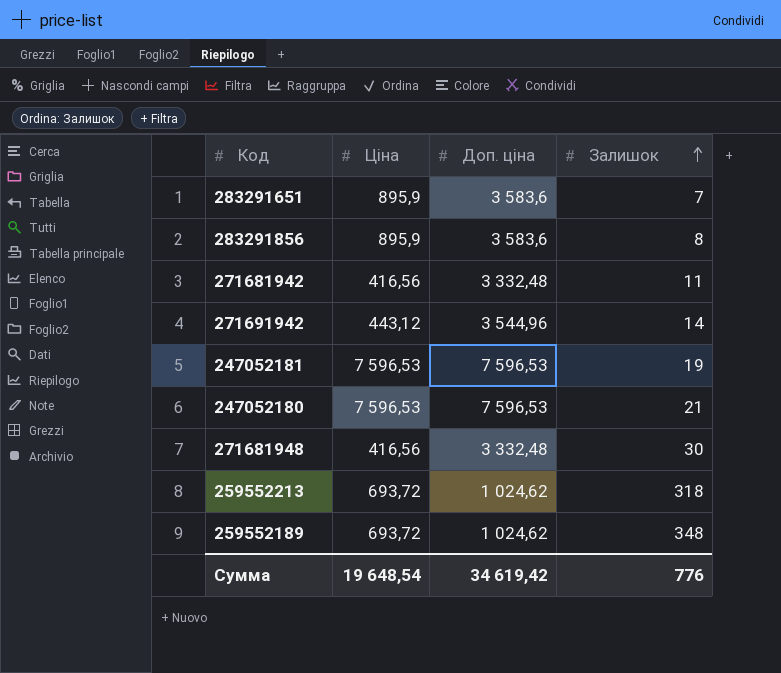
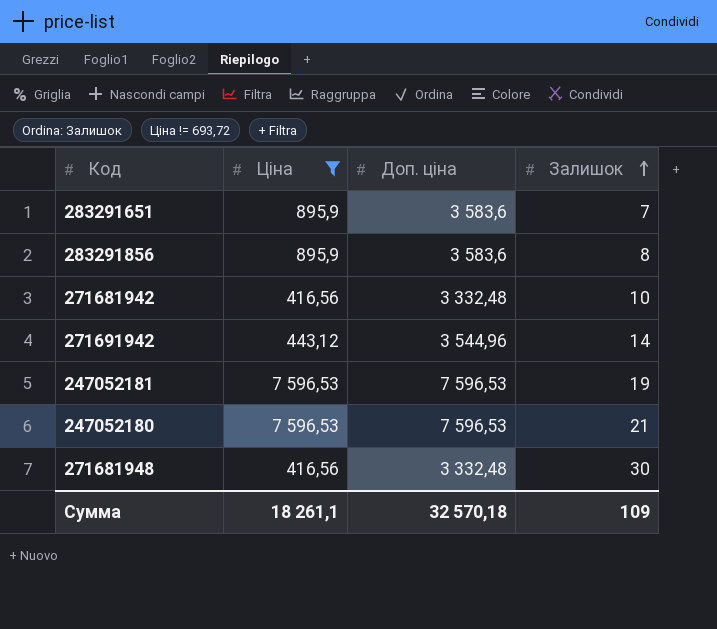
filter: none -> Ціна != 693,72
271681942 | Залишок: 11 -> 10
Сумма | Ціна: 19 648,54 -> 18 261,1
Сумма | Доп. ціна: 34 619,42 -> 32 570,18
Сумма | Залишок: 776 -> 109

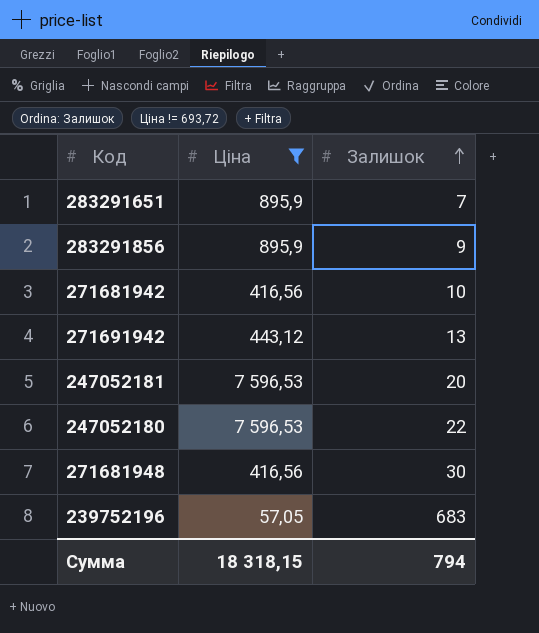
column Доп. ціна | position: 3 -> none
283291856 | Залишок: 8 -> 9
271691942 | Залишок: 14 -> 13
247052181 | Залишок: 19 -> 20
247052180 | Залишок: 21 -> 22
row 239752196: none -> 57,05 | 683
Сумма | Ціна: 18 261,1 -> 18 318,15
Сумма | Залишок: 109 -> 794

